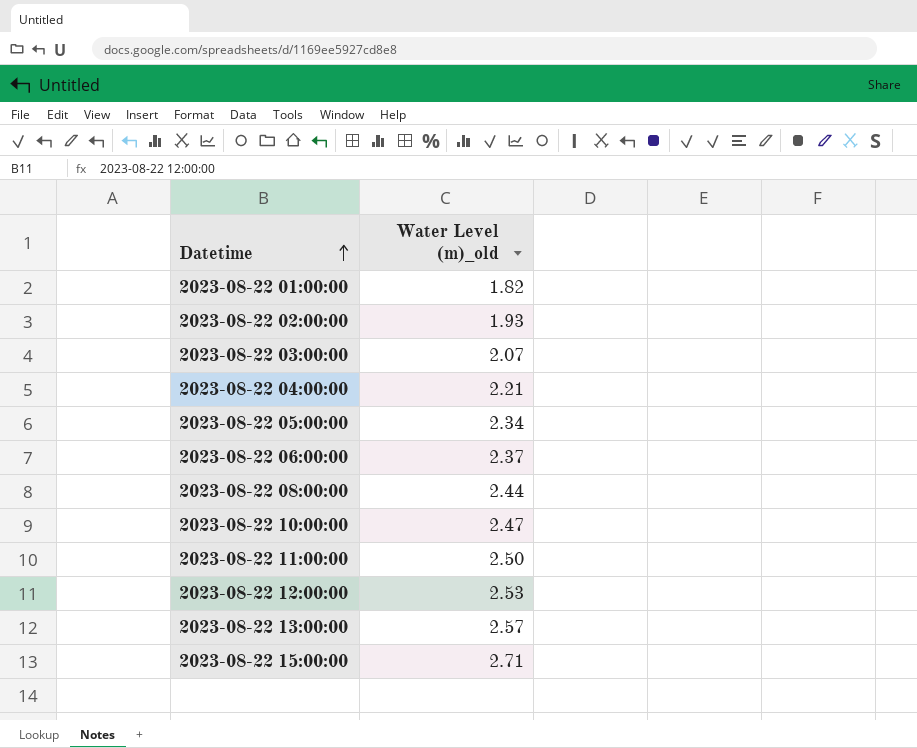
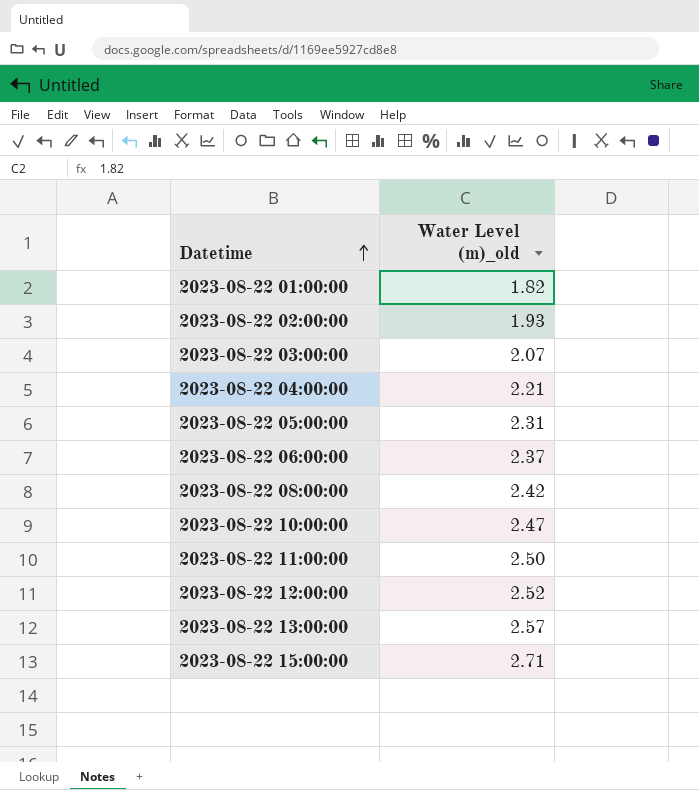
2023-08-22 05:00:00 | Water Level (m)_old: 2.34 -> 2.31
2023-08-22 08:00:00 | Water Level (m)_old: 2.44 -> 2.42
2023-08-22 12:00:00 | Water Level (m)_old: 2.53 -> 2.52

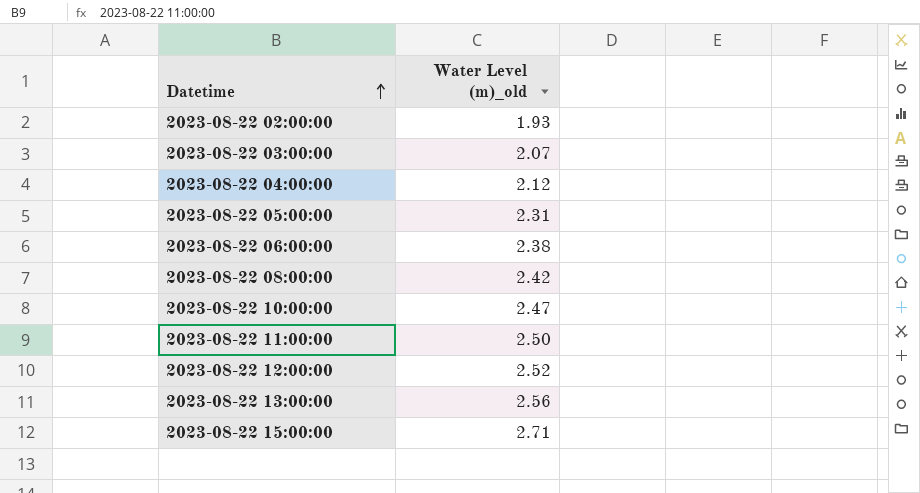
row 2023-08-22 01:00:00: 1.82 -> none
2023-08-22 04:00:00 | Water Level (m)_old: 2.21 -> 2.12
2023-08-22 06:00:00 | Water Level (m)_old: 2.37 -> 2.38
2023-08-22 13:00:00 | Water Level (m)_old: 2.57 -> 2.56

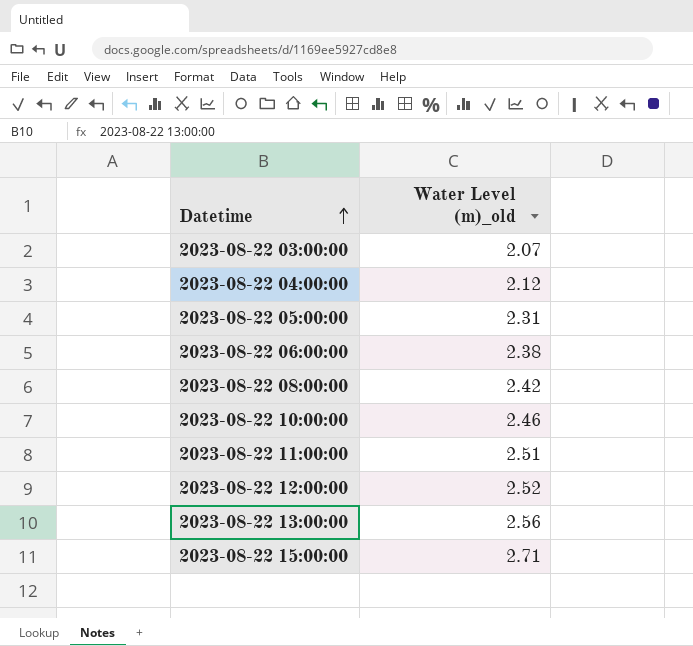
row 2023-08-22 02:00:00: 1.93 -> none
2023-08-22 10:00:00 | Water Level (m)_old: 2.47 -> 2.46
2023-08-22 11:00:00 | Water Level (m)_old: 2.50 -> 2.51

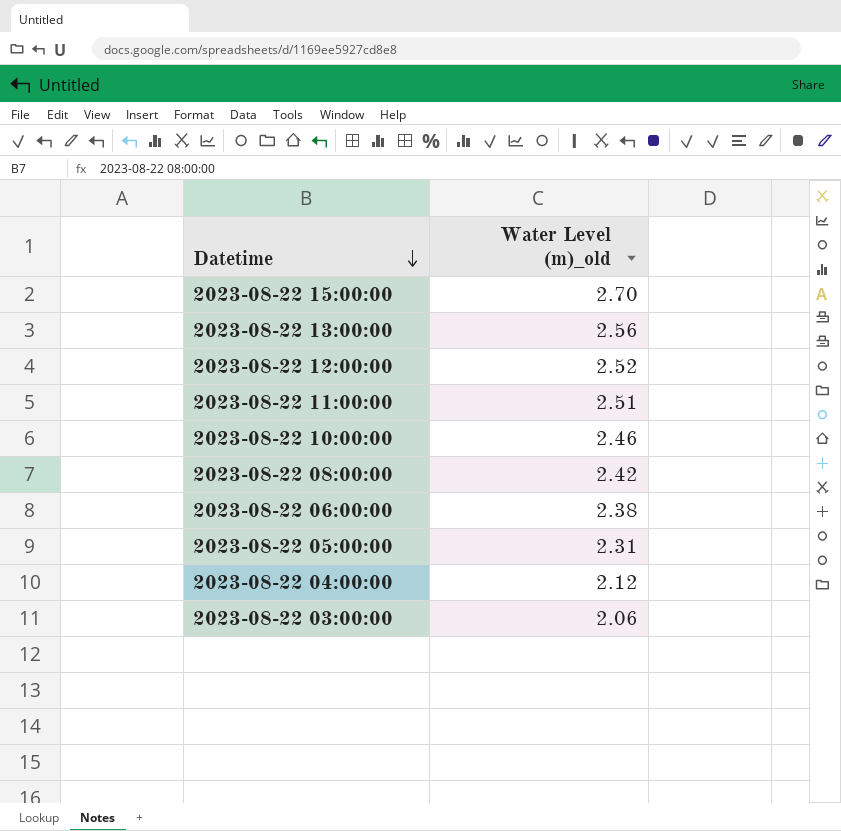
row order: Datetime ascending -> Datetime descending
2023-08-22 15:00:00 | Water Level (m)_old: 2.71 -> 2.70
2023-08-22 03:00:00 | Water Level (m)_old: 2.07 -> 2.06

